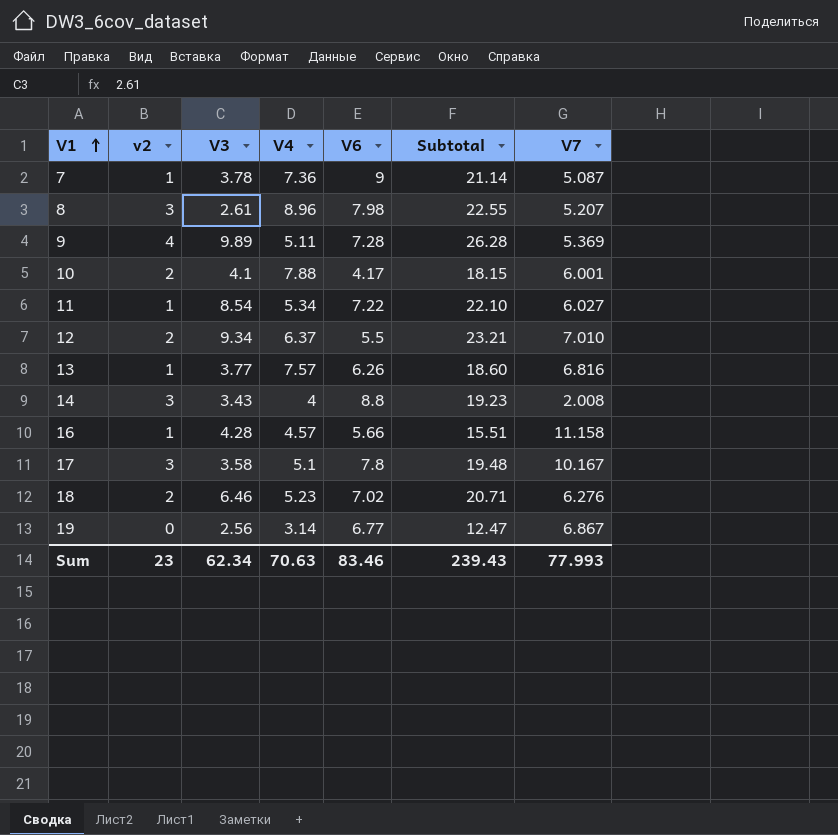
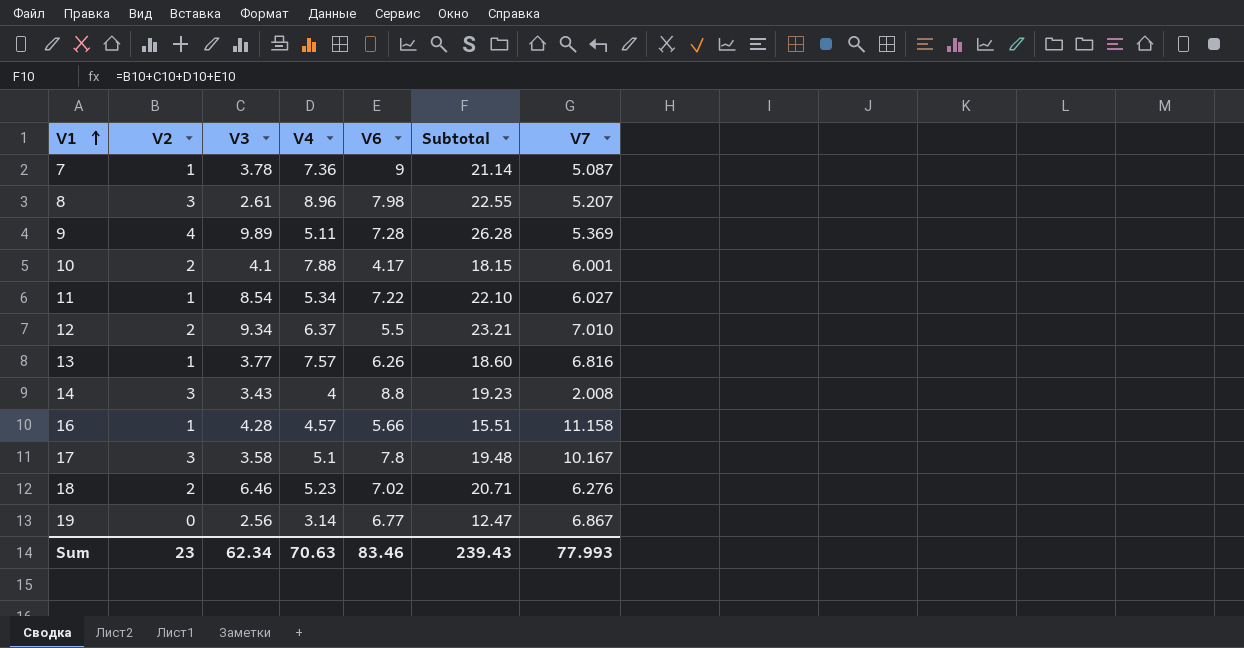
column name: v2 -> V2

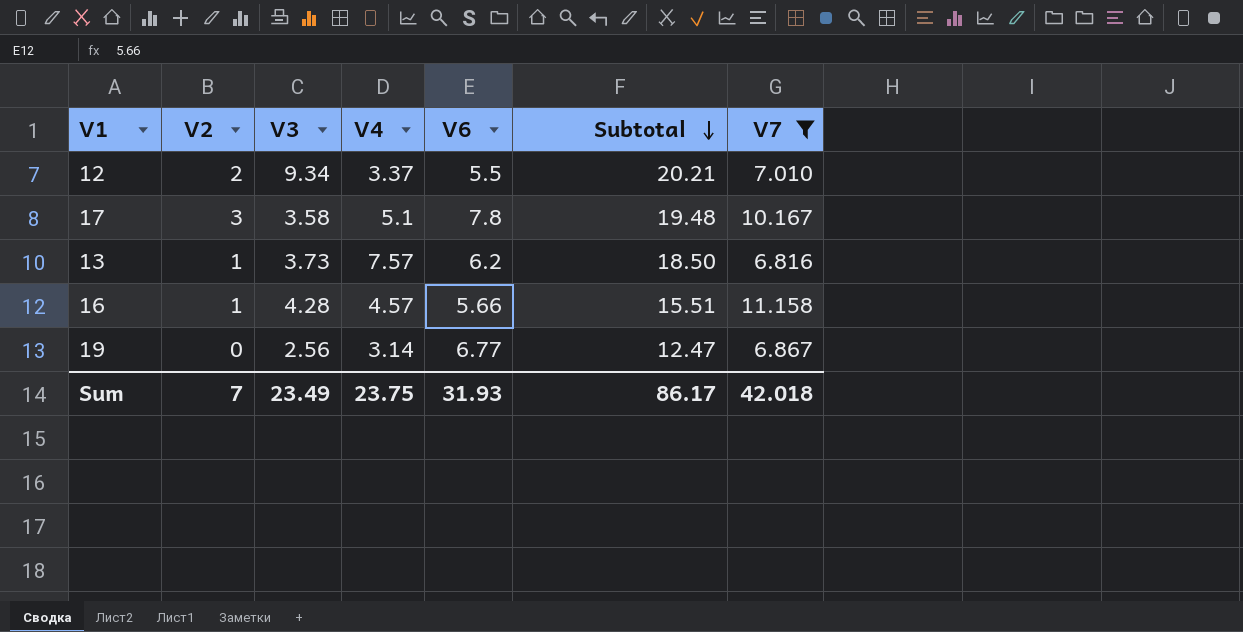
filter: none -> V7 >= 6.816
row order: V1 ascending -> Subtotal descending
12 | V4: 6.37 -> 3.37
12 | Subtotal: 23.21 -> 20.21
13 | V3: 3.77 -> 3.73
13 | V6: 6.26 -> 6.2
13 | Subtotal: 18.60 -> 18.50
Sum | V2: 23 -> 7
Sum | V3: 62.34 -> 23.49
Sum | V4: 70.63 -> 23.75
Sum | V6: 83.46 -> 31.93
Sum | Subtotal: 239.43 -> 86.17
Sum | V7: 77.993 -> 42.018

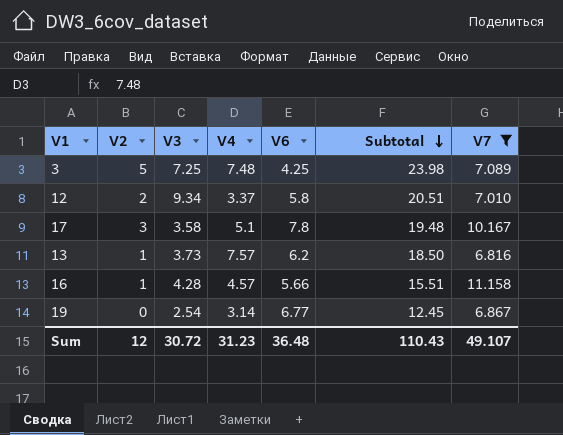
row 3: none -> 5 | 7.25 | 7.48 | 4.25 | 23.98 | 7.089
12 | V6: 5.5 -> 5.8
12 | Subtotal: 20.21 -> 20.51
19 | V3: 2.56 -> 2.54
19 | Subtotal: 12.47 -> 12.45
Sum | V2: 7 -> 12
Sum | V3: 23.49 -> 30.72
Sum | V4: 23.75 -> 31.23
Sum | V6: 31.93 -> 36.48
Sum | Subtotal: 86.17 -> 110.43
Sum | V7: 42.018 -> 49.107

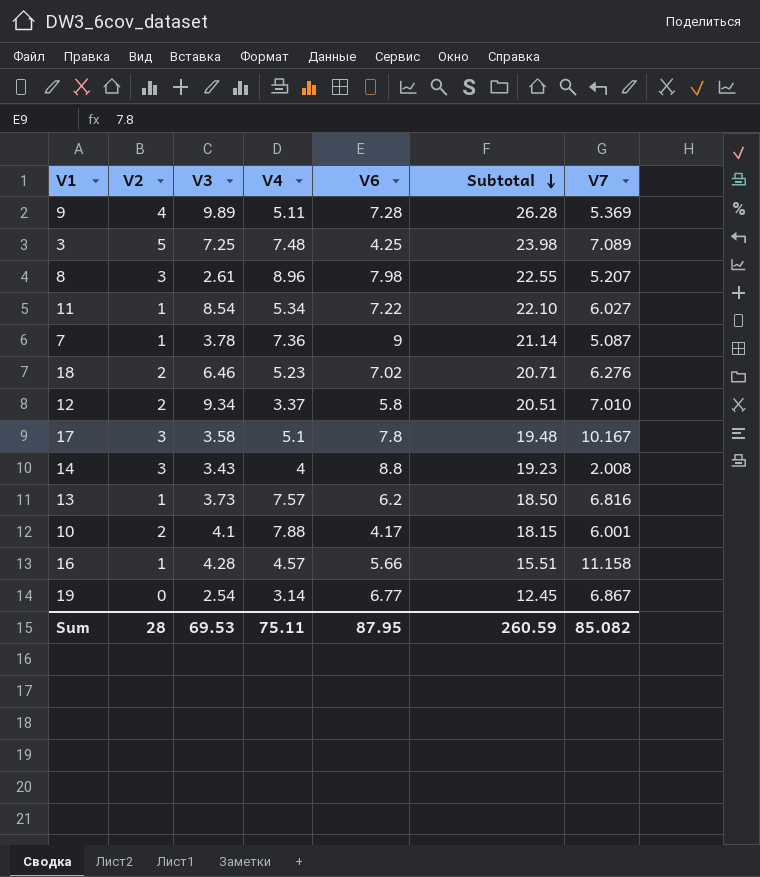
filter: V7 >= 6.816 -> none
Sum | V2: 12 -> 28
Sum | V3: 30.72 -> 69.53
Sum | V4: 31.23 -> 75.11
Sum | V6: 36.48 -> 87.95
Sum | Subtotal: 110.43 -> 260.59
Sum | V7: 49.107 -> 85.082

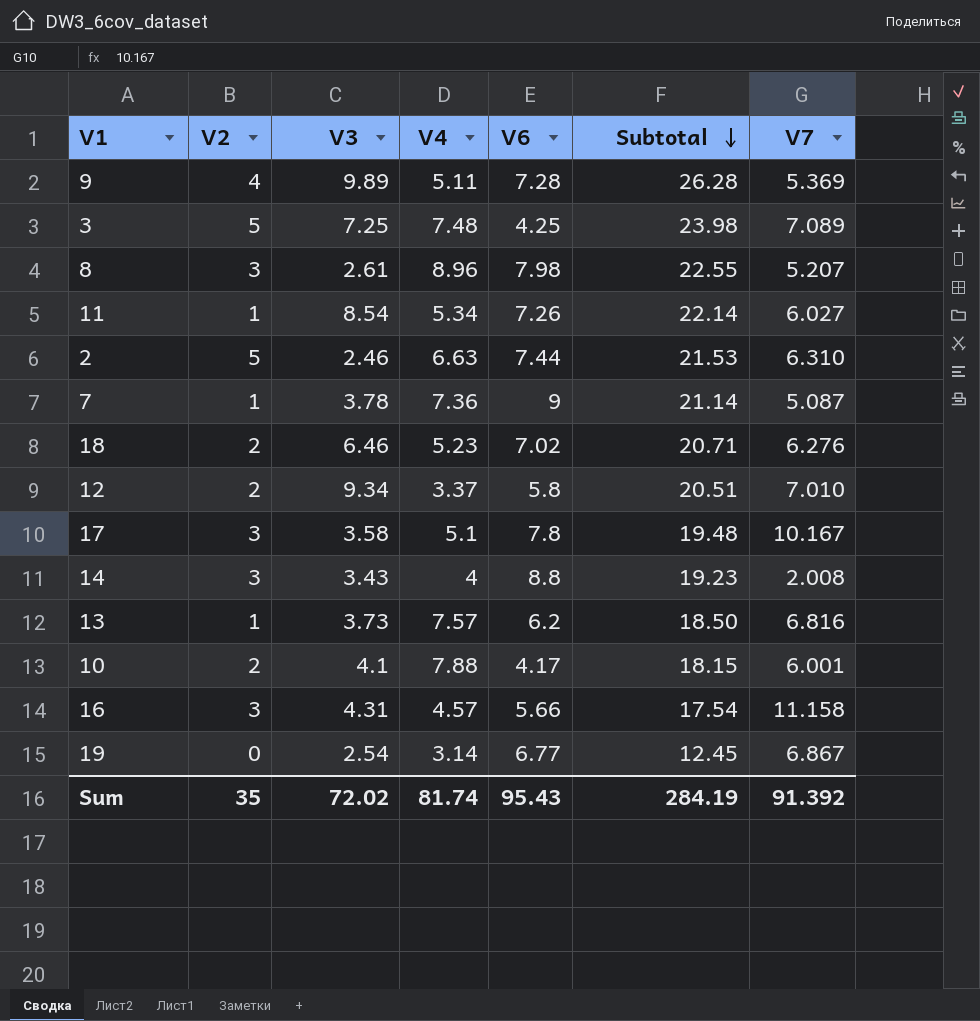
11 | V6: 7.22 -> 7.26
11 | Subtotal: 22.10 -> 22.14
row 2: none -> 5 | 2.46 | 6.63 | 7.44 | 21.53 | 6.310
16 | V2: 1 -> 3
16 | V3: 4.28 -> 4.31
16 | Subtotal: 15.51 -> 17.54
Sum | V2: 28 -> 35
Sum | V3: 69.53 -> 72.02
Sum | V4: 75.11 -> 81.74
Sum | V6: 87.95 -> 95.43
Sum | Subtotal: 260.59 -> 284.19
Sum | V7: 85.082 -> 91.392

